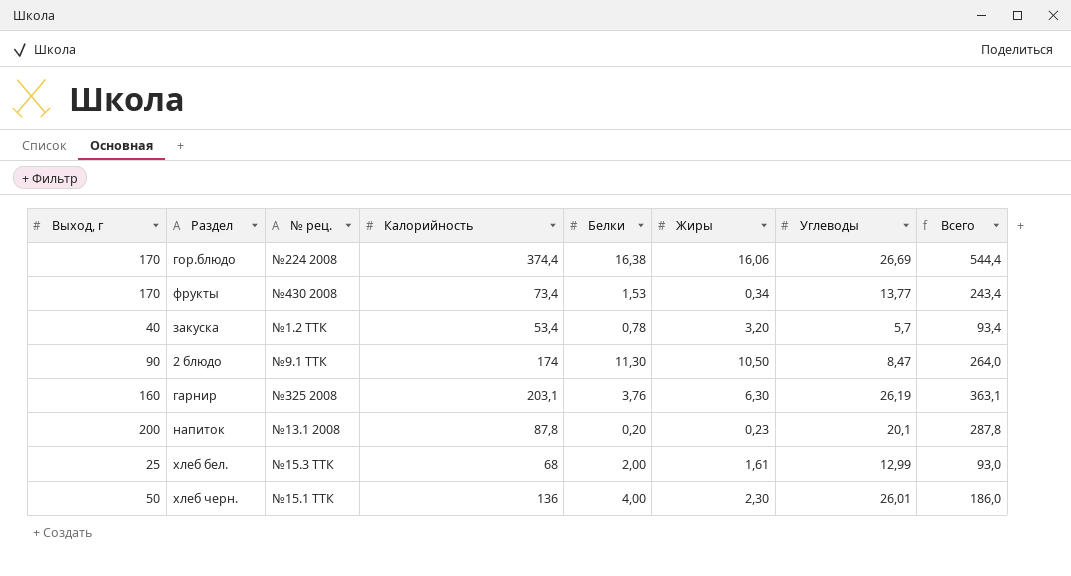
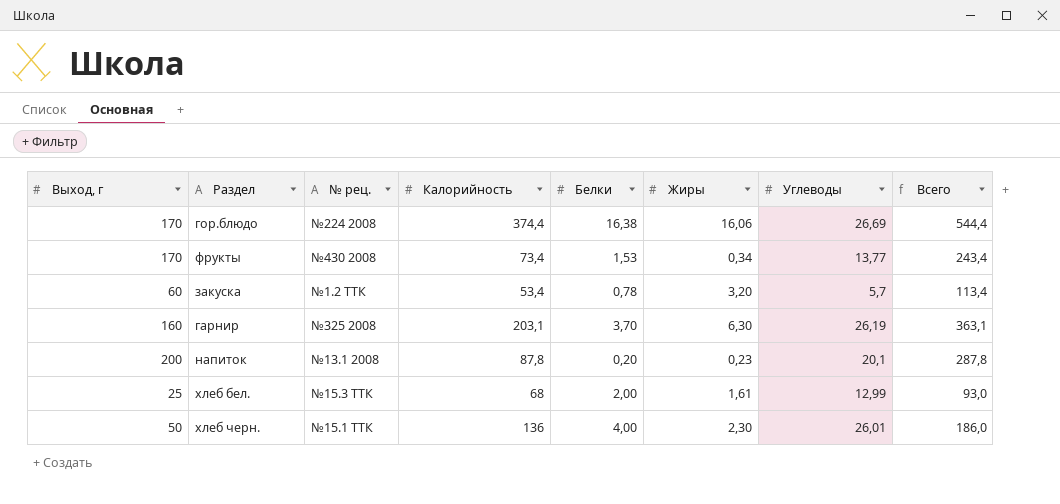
row 2 блюдо: 90 | №9.1 ТТК | 174 | 11,30 | 10,50 | 8,47 | 264,0 -> none
закуска | Выход, г: 40 -> 60
закуска | Всего: 93,4 -> 113,4
гарнир | Белки: 3,76 -> 3,70

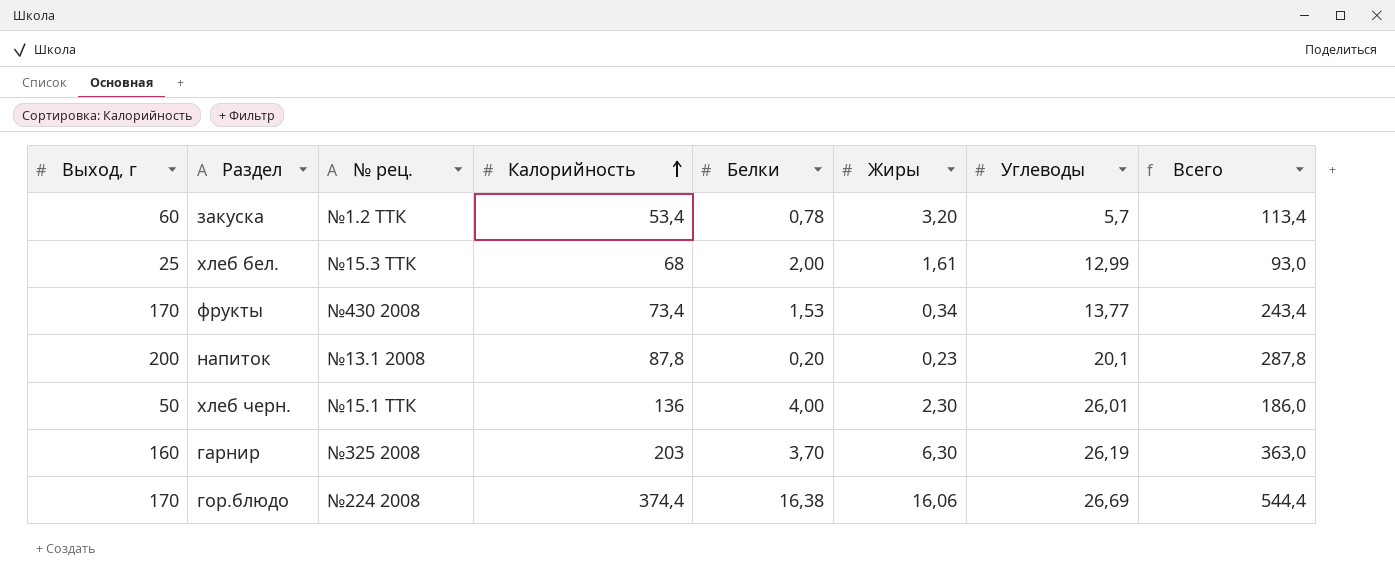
row order: none -> Калорийность ascending
гарнир | Калорийность: 203,1 -> 203
гарнир | Всего: 363,1 -> 363,0

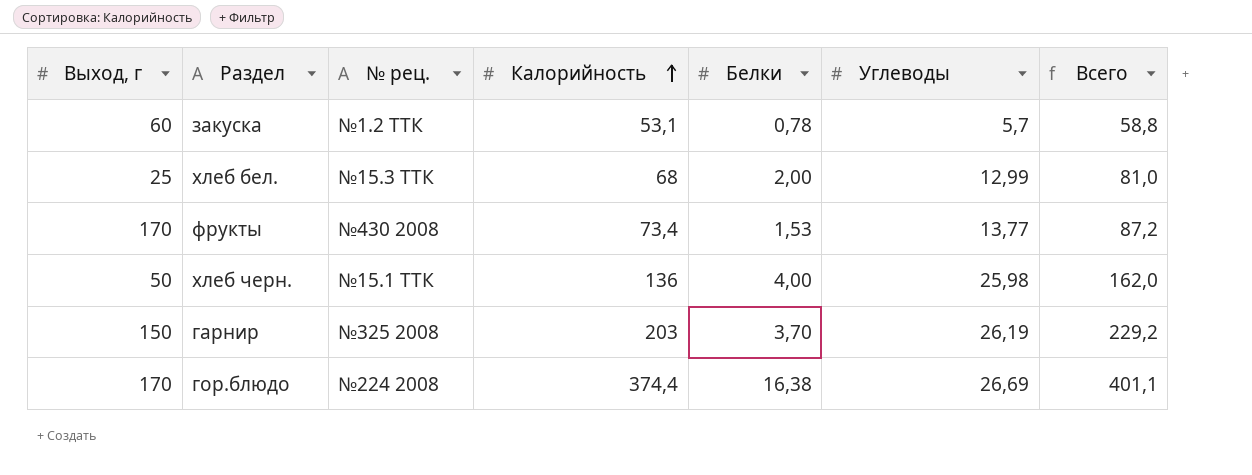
column Жиры | position: 6 -> none
column Всего | formula: [Выход, г] + [Калорийность] -> [Калорийность] + [Углеводы]
row напиток: 200 | №13.1 2008 | 87,8 | 0,20 | 0,23 | 20,1 | 287,8 -> none
закуска | Калорийность: 53,4 -> 53,1
хлеб черн. | Углеводы: 26,01 -> 25,98
гарнир | Выход, г: 160 -> 150

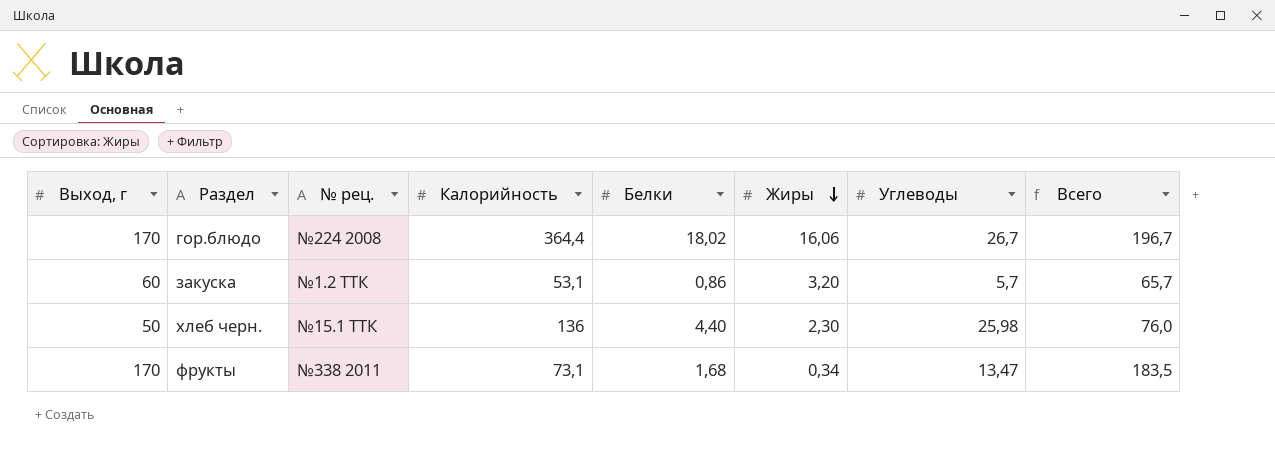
row order: Калорийность ascending -> Жиры descending
column Жиры | position: none -> 6
column Всего | formula: [Калорийность] + [Углеводы] -> [Выход, г] + [Углеводы]
row хлеб бел.: 25 | №15.3 ТТК | 68 | 2,00 | 12,99 | 81,0 -> none
row гарнир: 150 | №325 2008 | 203 | 3,70 | 26,19 | 229,2 -> none
гор.блюдо | Калорийность: 374,4 -> 364,4
гор.блюдо | Белки: 16,38 -> 18,02
гор.блюдо | Углеводы: 26,69 -> 26,7
закуска | Белки: 0,78 -> 0,86
хлеб черн. | Белки: 4,00 -> 4,40
фрукты | № рец.: №430 2008 -> №338 2011
фрукты | Калорийность: 73,4 -> 73,1
фрукты | Белки: 1,53 -> 1,68
фрукты | Углеводы: 13,77 -> 13,47

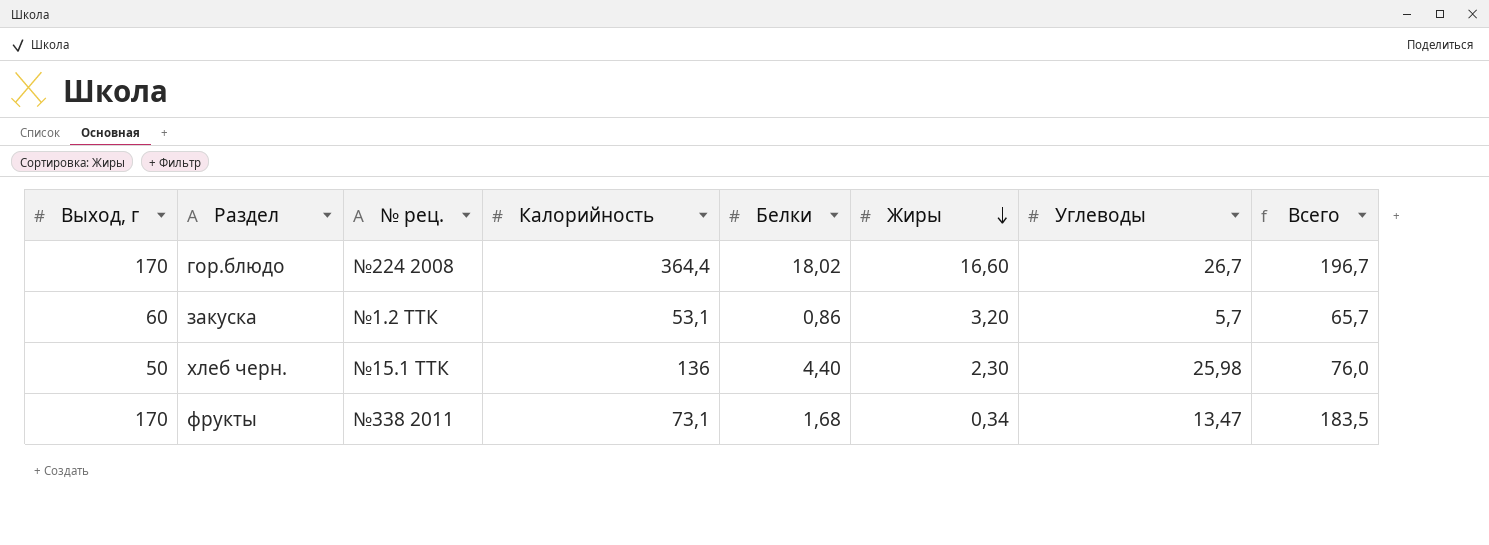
гор.блюдо | Жиры: 16,06 -> 16,60

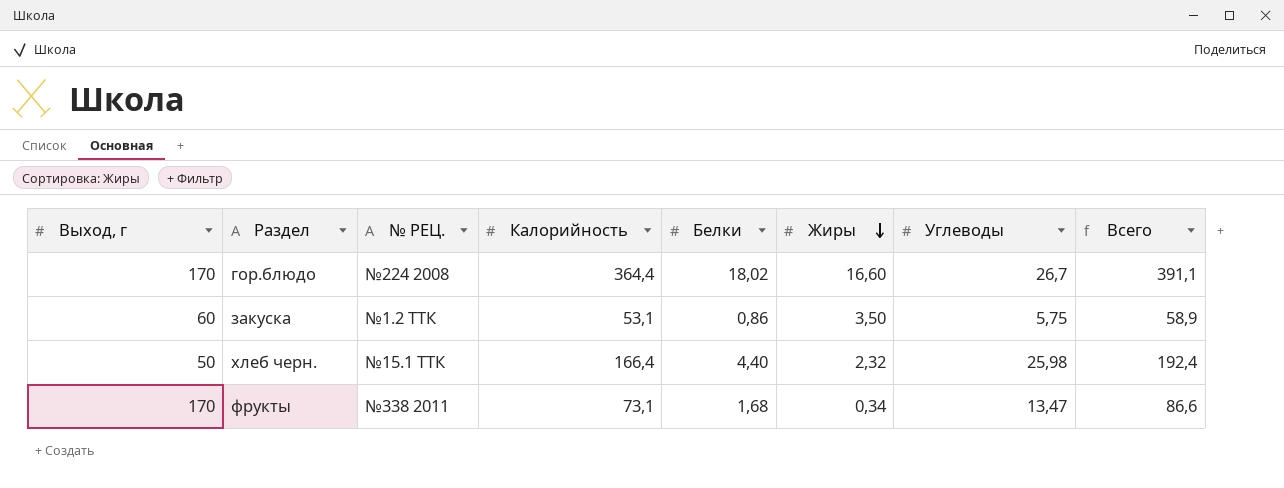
column name: № рец. -> № РЕЦ.
column Всего | formula: [Выход, г] + [Углеводы] -> [Калорийность] + [Углеводы]
закуска | Жиры: 3,20 -> 3,50
закуска | Углеводы: 5,7 -> 5,75
хлеб черн. | Калорийность: 136 -> 166,4
хлеб черн. | Жиры: 2,30 -> 2,32

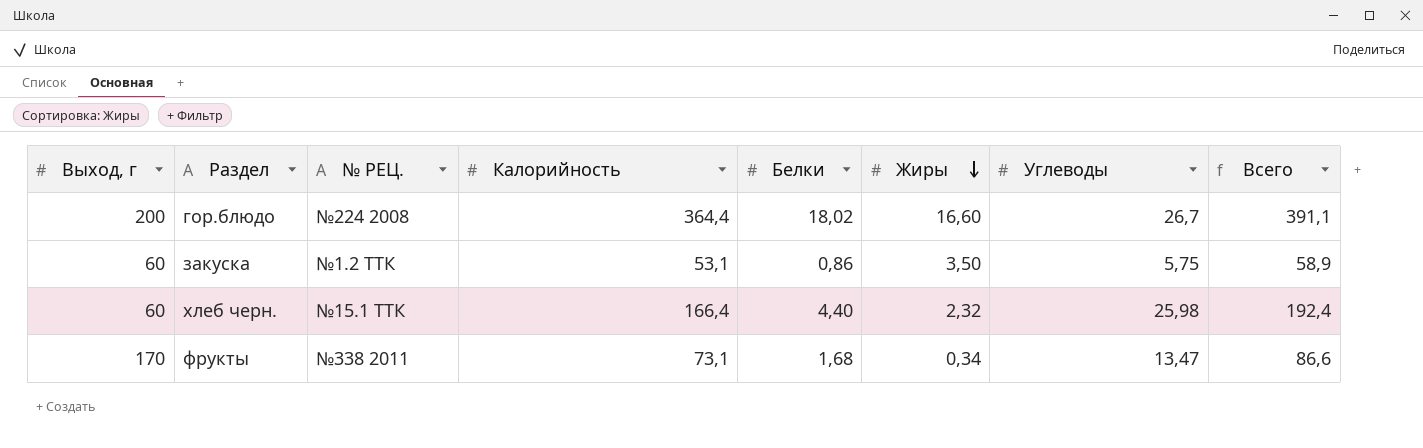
гор.блюдо | Выход, г: 170 -> 200
хлеб черн. | Выход, г: 50 -> 60

